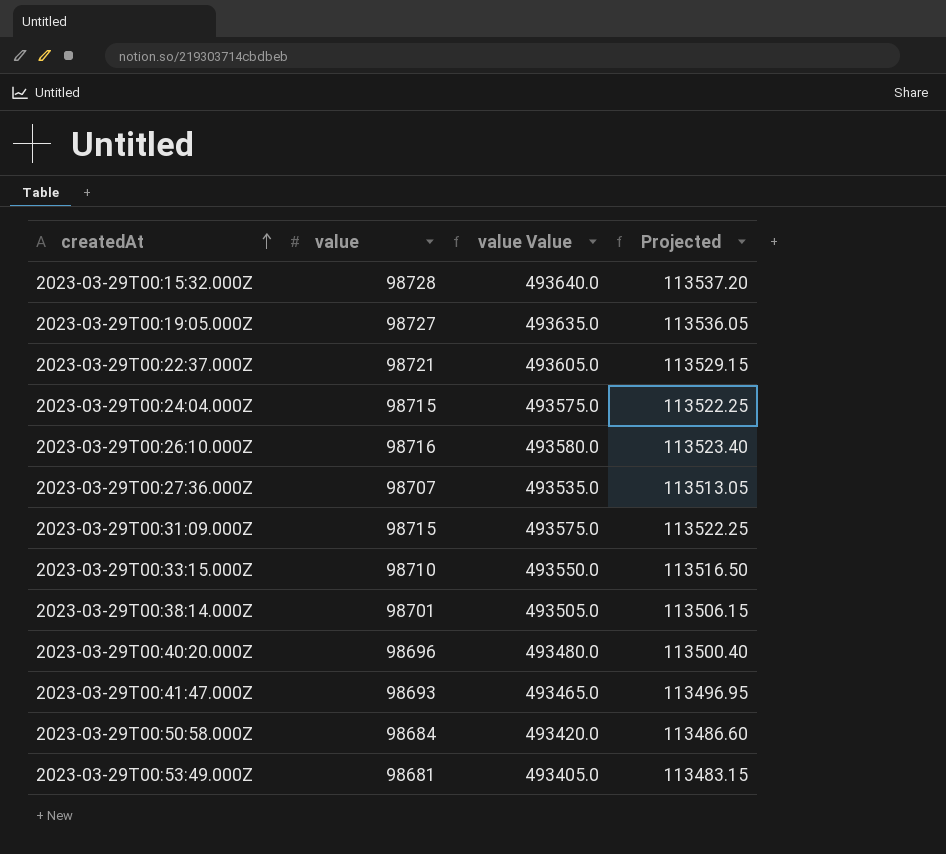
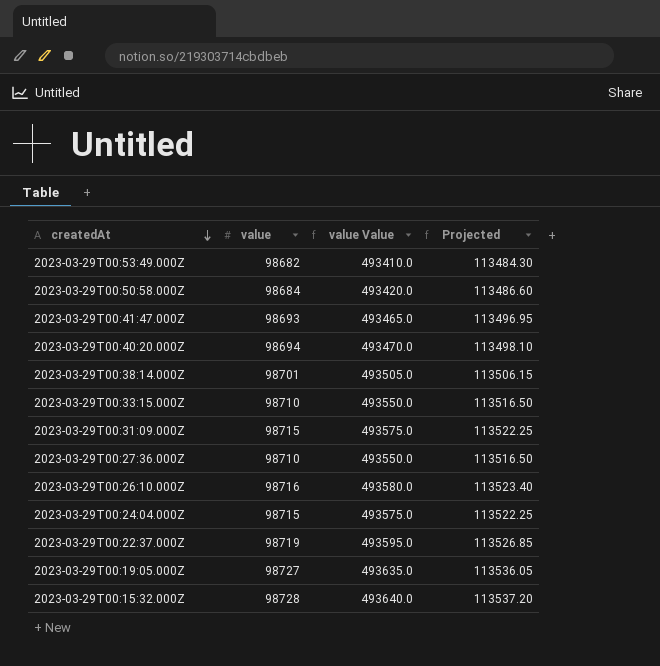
row order: createdAt ascending -> createdAt descending
2023-03-29T00:53:49.000Z | value: 98681 -> 98682
2023-03-29T00:53:49.000Z | value Value: 493405.0 -> 493410.0
2023-03-29T00:53:49.000Z | Projected: 113483.15 -> 113484.30
2023-03-29T00:40:20.000Z | value: 98696 -> 98694
2023-03-29T00:40:20.000Z | value Value: 493480.0 -> 493470.0
2023-03-29T00:40:20.000Z | Projected: 113500.40 -> 113498.10
2023-03-29T00:27:36.000Z | value: 98707 -> 98710
2023-03-29T00:27:36.000Z | value Value: 493535.0 -> 493550.0
2023-03-29T00:27:36.000Z | Projected: 113513.05 -> 113516.50
2023-03-29T00:22:37.000Z | value: 98721 -> 98719
2023-03-29T00:22:37.000Z | value Value: 493605.0 -> 493595.0
2023-03-29T00:22:37.000Z | Projected: 113529.15 -> 113526.85

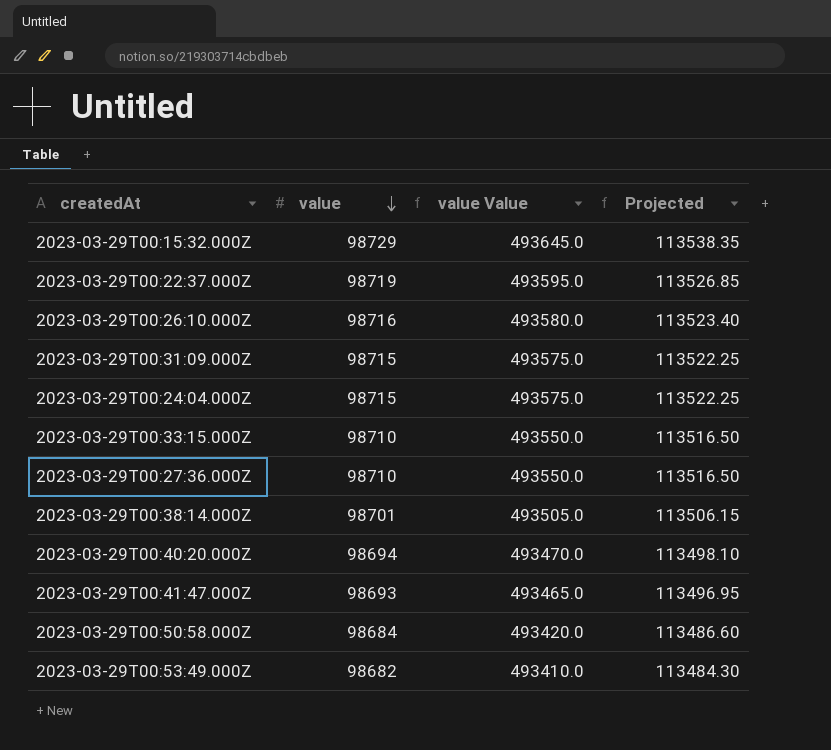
row order: createdAt descending -> value descending
row 2023-03-29T00:19:05.000Z: 98727 | 493635.0 | 113536.05 -> none
2023-03-29T00:15:32.000Z | value: 98728 -> 98729
2023-03-29T00:15:32.000Z | value Value: 493640.0 -> 493645.0
2023-03-29T00:15:32.000Z | Projected: 113537.20 -> 113538.35

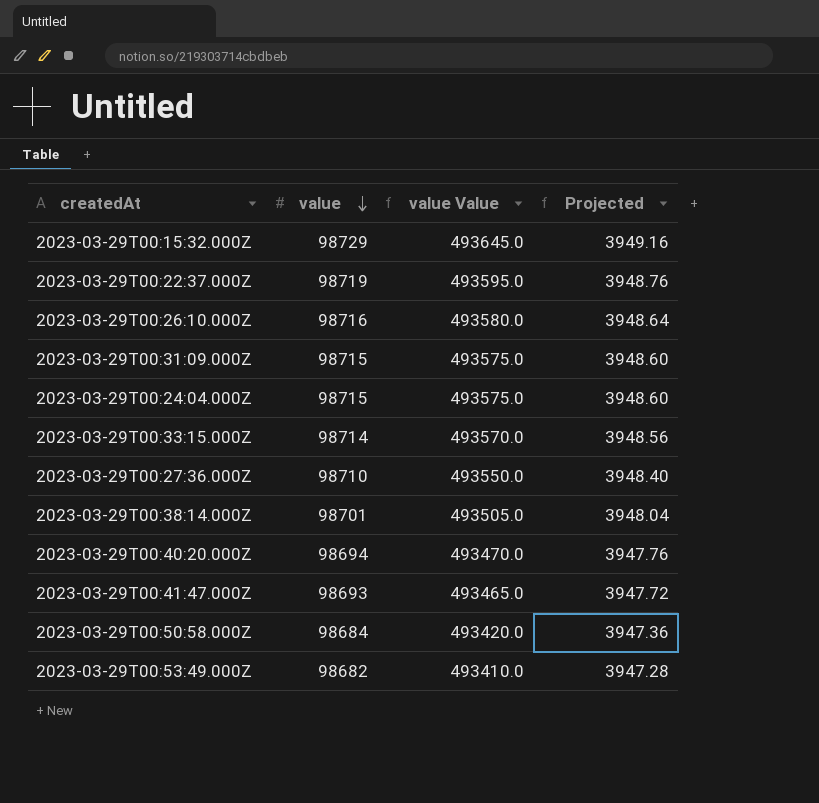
column Projected | formula: [value] * 1.15 -> [value] * 0.04
2023-03-29T00:33:15.000Z | value: 98710 -> 98714
2023-03-29T00:33:15.000Z | value Value: 493550.0 -> 493570.0

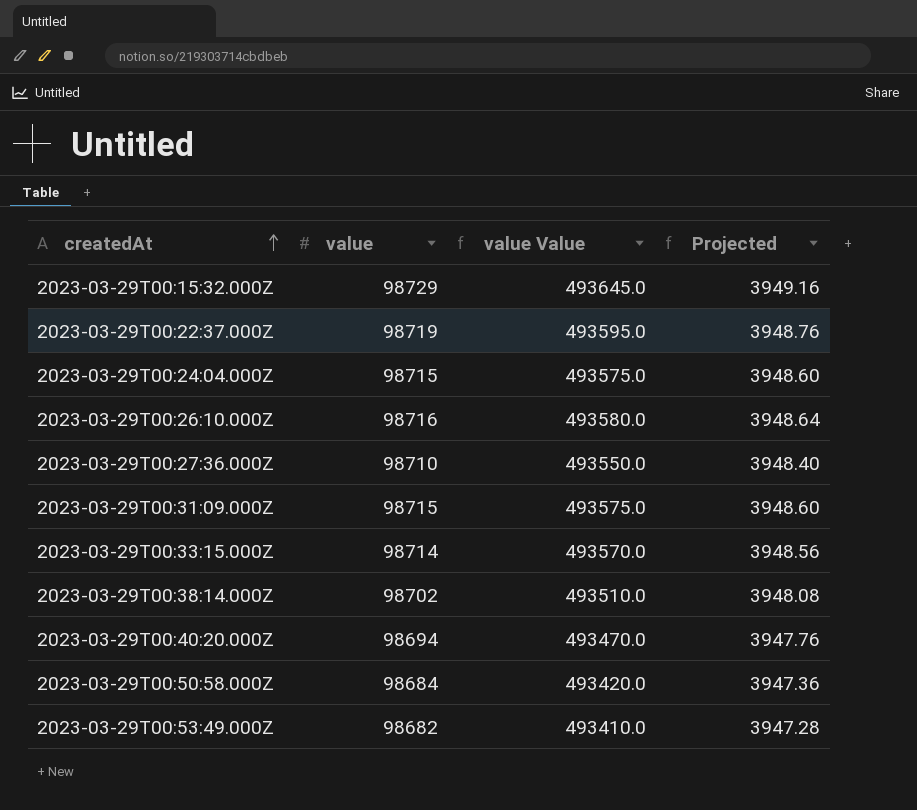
row order: value descending -> createdAt ascending
row 2023-03-29T00:41:47.000Z: 98693 | 493465.0 | 3947.72 -> none
2023-03-29T00:38:14.000Z | value: 98701 -> 98702
2023-03-29T00:38:14.000Z | value Value: 493505.0 -> 493510.0
2023-03-29T00:38:14.000Z | Projected: 3948.04 -> 3948.08

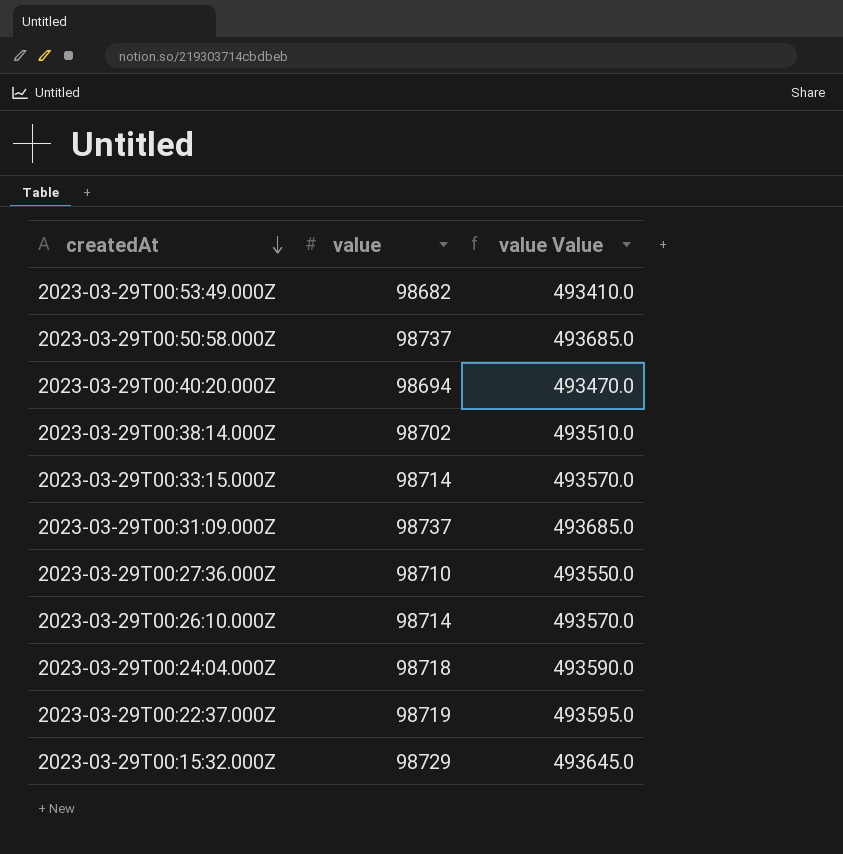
row order: createdAt ascending -> createdAt descending
column Projected | formula: [value] * 0.04 -> none
2023-03-29T00:50:58.000Z | value: 98684 -> 98737
2023-03-29T00:50:58.000Z | value Value: 493420.0 -> 493685.0
2023-03-29T00:31:09.000Z | value: 98715 -> 98737
2023-03-29T00:31:09.000Z | value Value: 493575.0 -> 493685.0
2023-03-29T00:26:10.000Z | value: 98716 -> 98714
2023-03-29T00:26:10.000Z | value Value: 493580.0 -> 493570.0
2023-03-29T00:24:04.000Z | value: 98715 -> 98718
2023-03-29T00:24:04.000Z | value Value: 493575.0 -> 493590.0

